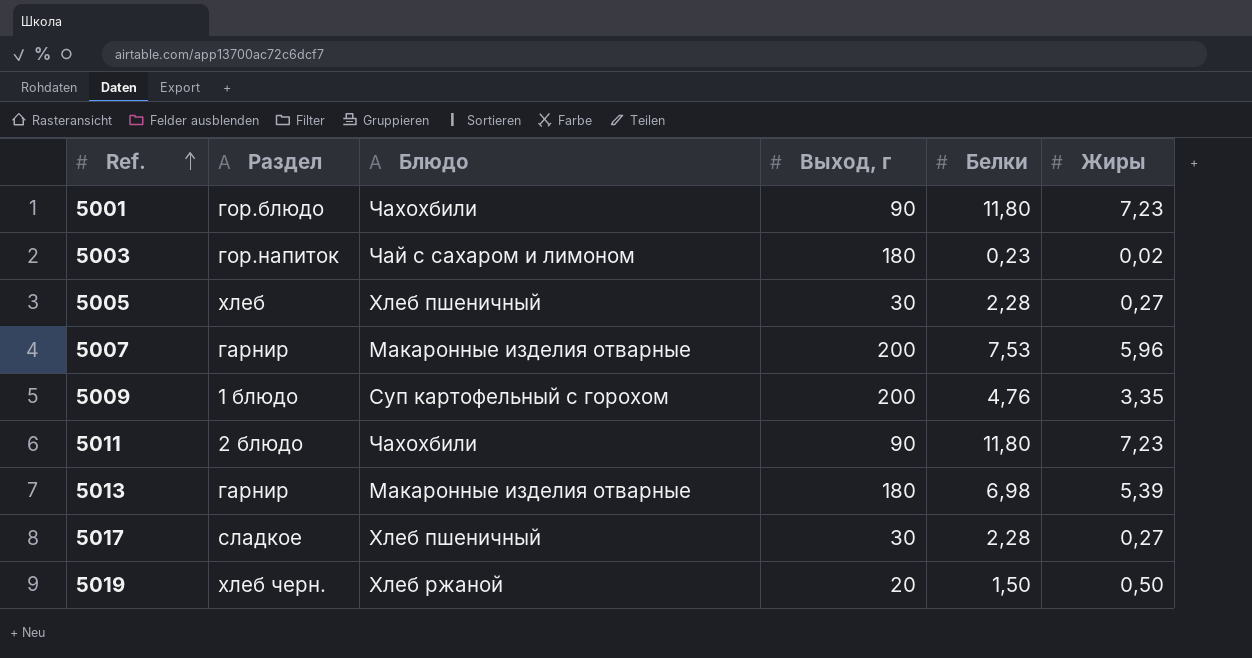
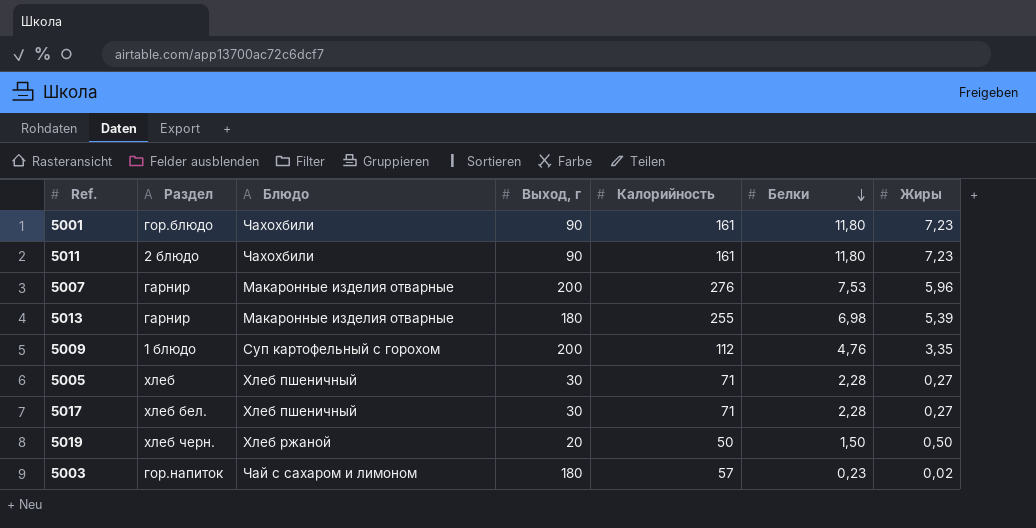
row order: Ref. ascending -> Белки descending
column Калорийность | position: none -> 5
5017 | Раздел: сладкое -> хлеб бел.

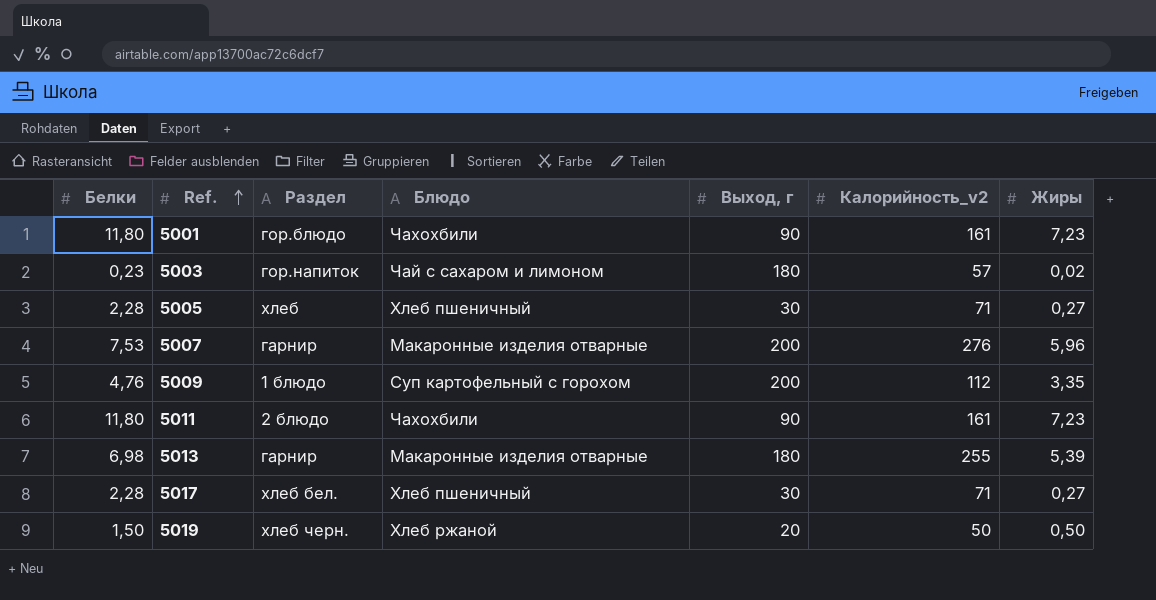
row order: Белки descending -> Ref. ascending
column Белки | position: 6 -> 1
column name: Калорийность -> Калорийность_v2

